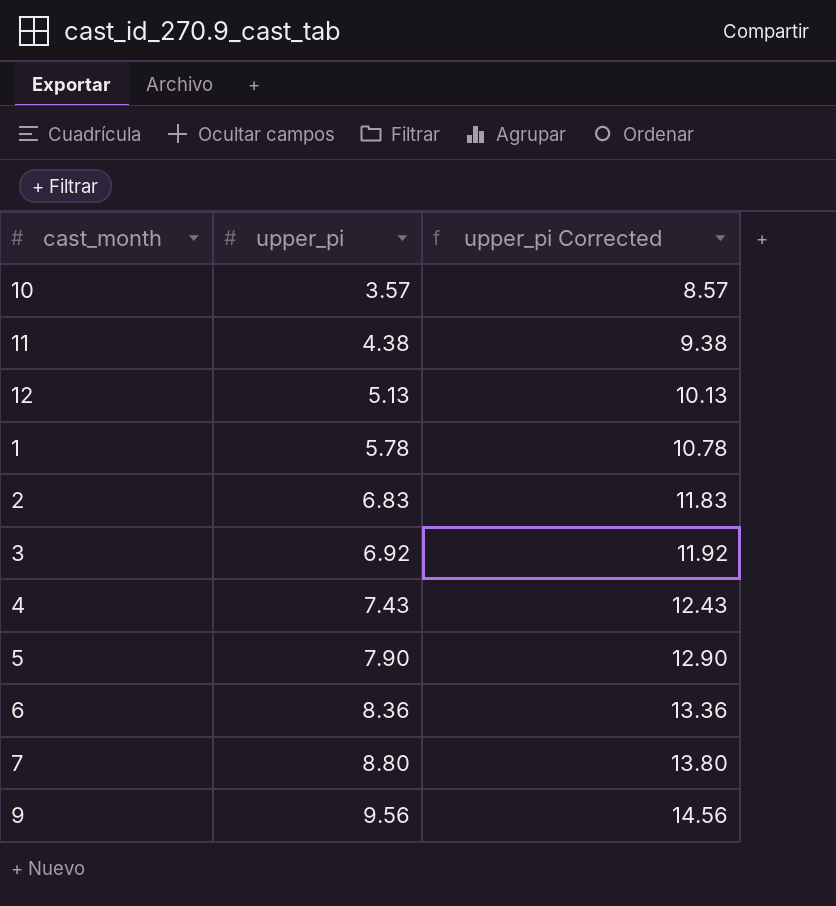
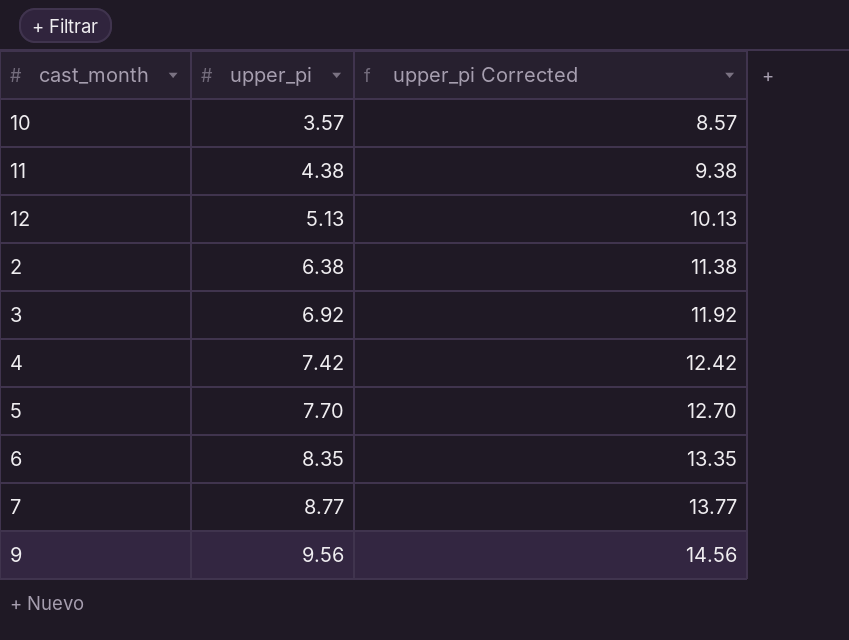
row 1: 5.78 | 10.78 -> none
2 | upper_pi: 6.83 -> 6.38
2 | upper_pi Corrected: 11.83 -> 11.38
4 | upper_pi: 7.43 -> 7.42
4 | upper_pi Corrected: 12.43 -> 12.42
5 | upper_pi: 7.90 -> 7.70
5 | upper_pi Corrected: 12.90 -> 12.70
6 | upper_pi: 8.36 -> 8.35
6 | upper_pi Corrected: 13.36 -> 13.35
7 | upper_pi: 8.80 -> 8.77
7 | upper_pi Corrected: 13.80 -> 13.77

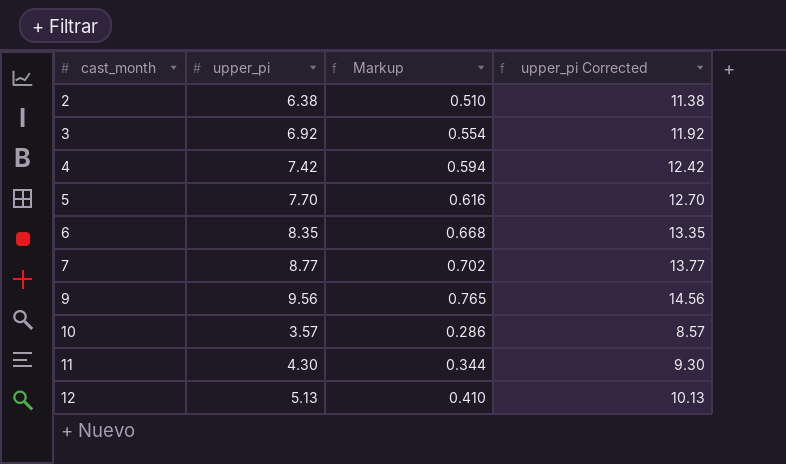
row order: upper_pi ascending -> cast_month ascending
column Markup | formula: none -> [upper_pi] * 0.08
11 | upper_pi: 4.38 -> 4.30
11 | upper_pi Corrected: 9.38 -> 9.30

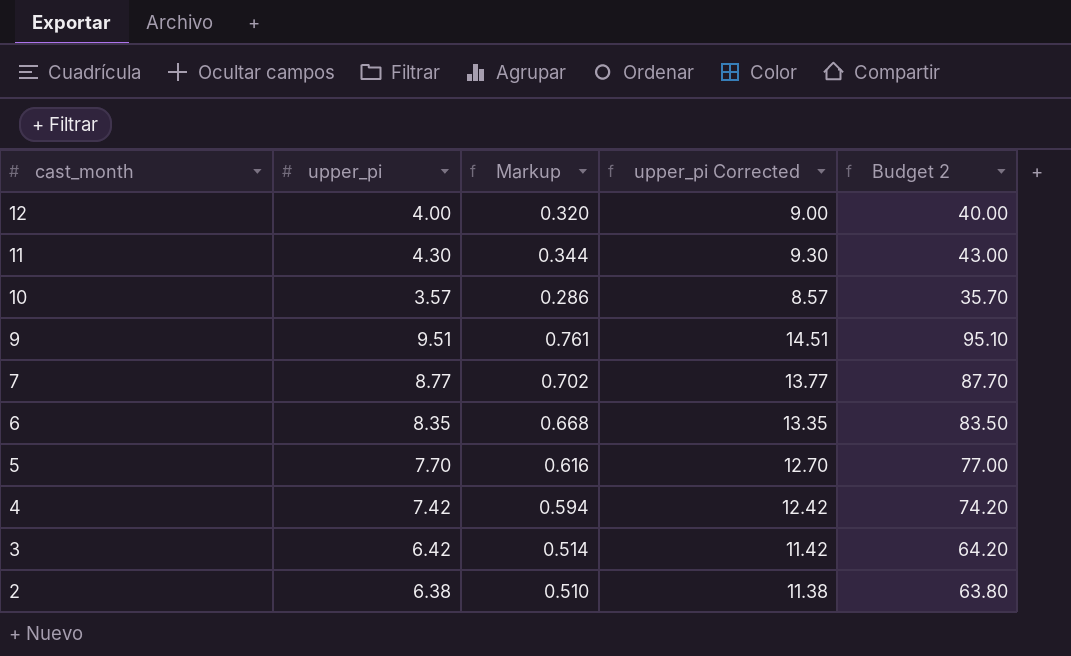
row order: cast_month ascending -> cast_month descending
column Budget 2 | formula: none -> [upper_pi] * 10
12 | upper_pi: 5.13 -> 4.00
12 | Markup: 0.410 -> 0.320
12 | upper_pi Corrected: 10.13 -> 9.00
9 | upper_pi: 9.56 -> 9.51
9 | Markup: 0.765 -> 0.761
9 | upper_pi Corrected: 14.56 -> 14.51
3 | upper_pi: 6.92 -> 6.42
3 | Markup: 0.554 -> 0.514
3 | upper_pi Corrected: 11.92 -> 11.42

